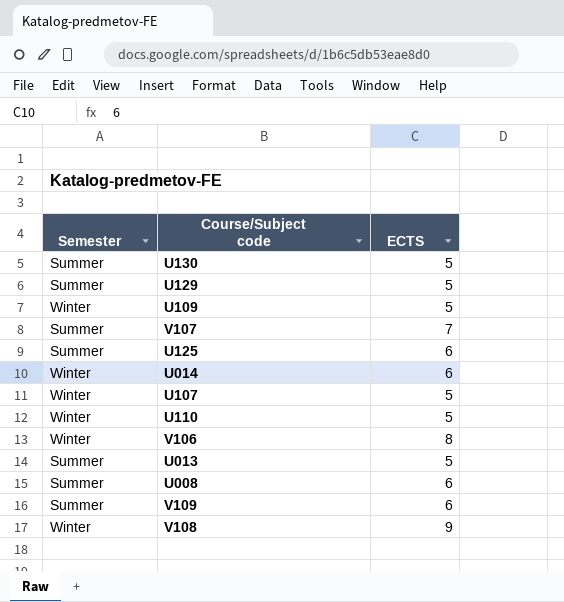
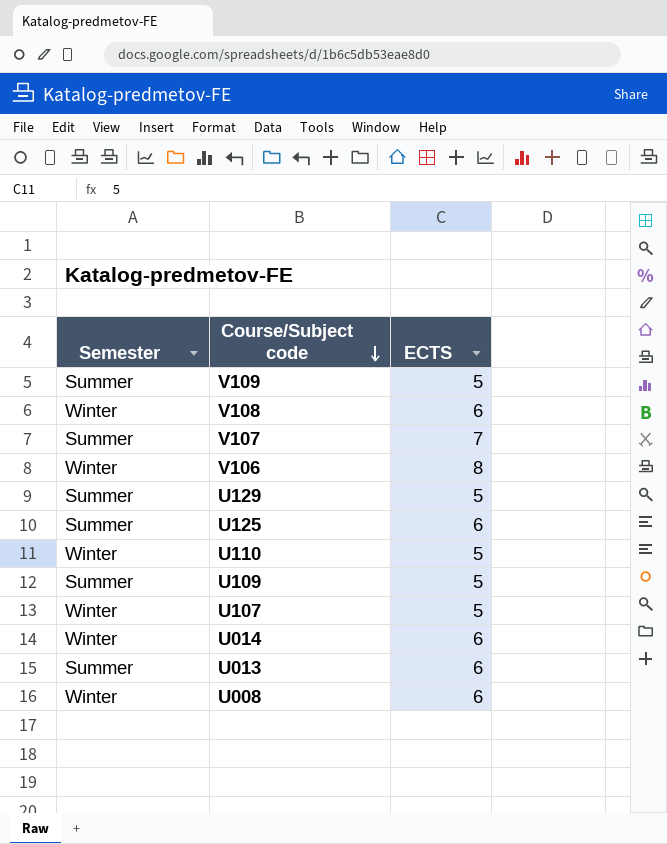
row order: none -> Course/Subject code descending
row U130: Summer | 5 -> none
V109 | ECTS: 6 -> 5
V108 | ECTS: 9 -> 6
U109 | Semester: Winter -> Summer
U013 | ECTS: 5 -> 6
U008 | Semester: Summer -> Winter

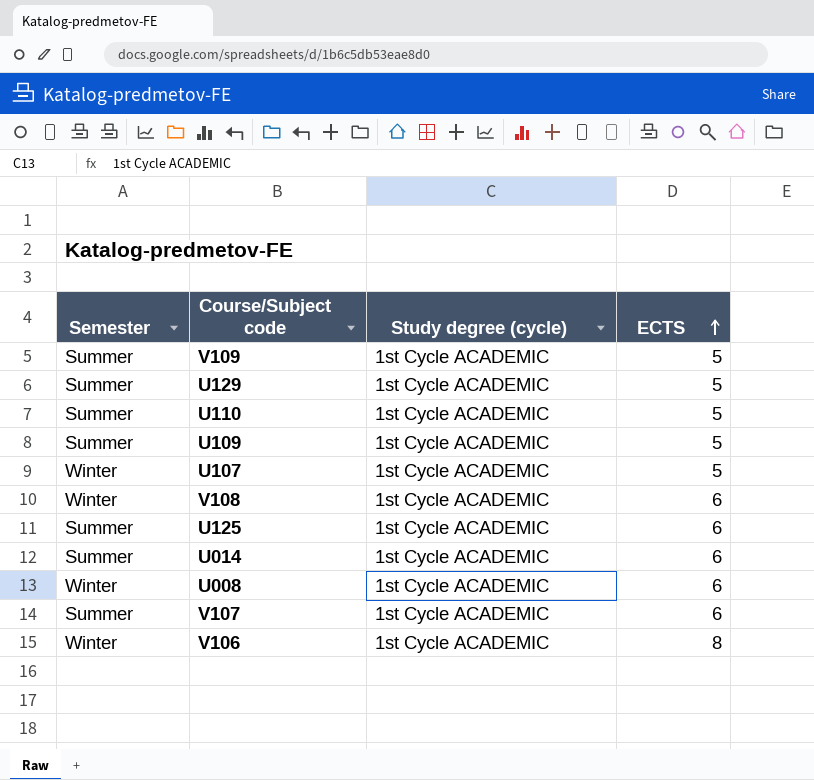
row order: Course/Subject code descending -> ECTS ascending
column Study degree (cycle) | position: none -> 3
row U013: Summer | 6 -> none
U110 | Semester: Winter -> Summer
U014 | Semester: Winter -> Summer
V107 | ECTS: 7 -> 6

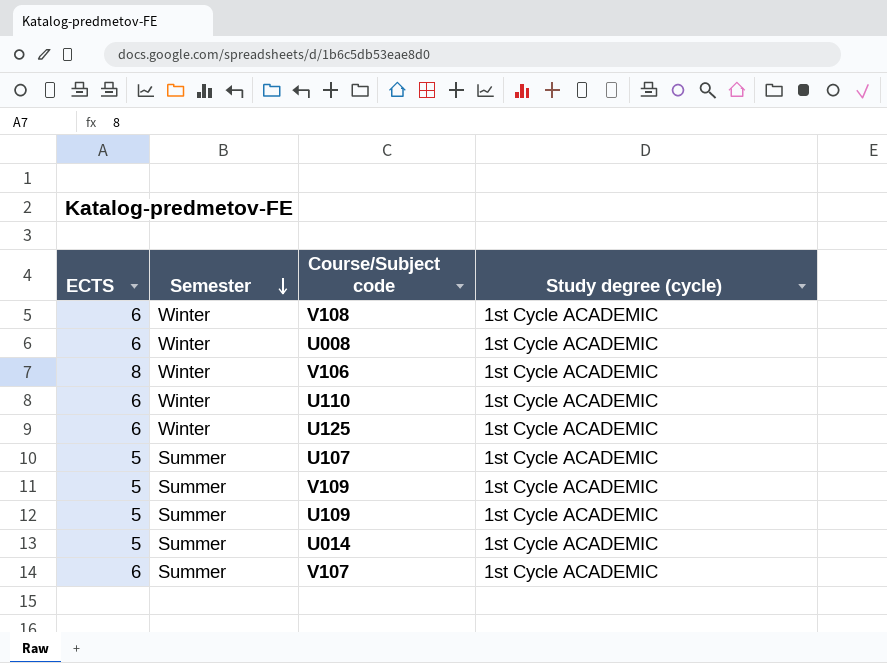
row order: ECTS ascending -> Semester descending
column ECTS | position: 4 -> 1
row U129: Summer | 1st Cycle ACADEMIC | 5 -> none
U110 | ECTS: 5 -> 6
U110 | Semester: Summer -> Winter
U125 | Semester: Summer -> Winter
U107 | Semester: Winter -> Summer
U014 | ECTS: 6 -> 5

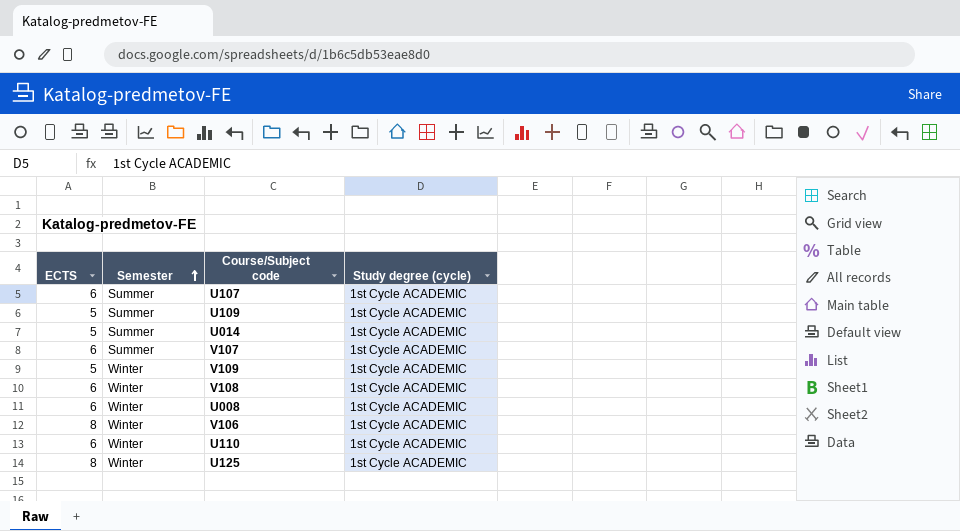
row order: Semester descending -> Semester ascending
U107 | ECTS: 5 -> 6
V109 | Semester: Summer -> Winter
U125 | ECTS: 6 -> 8

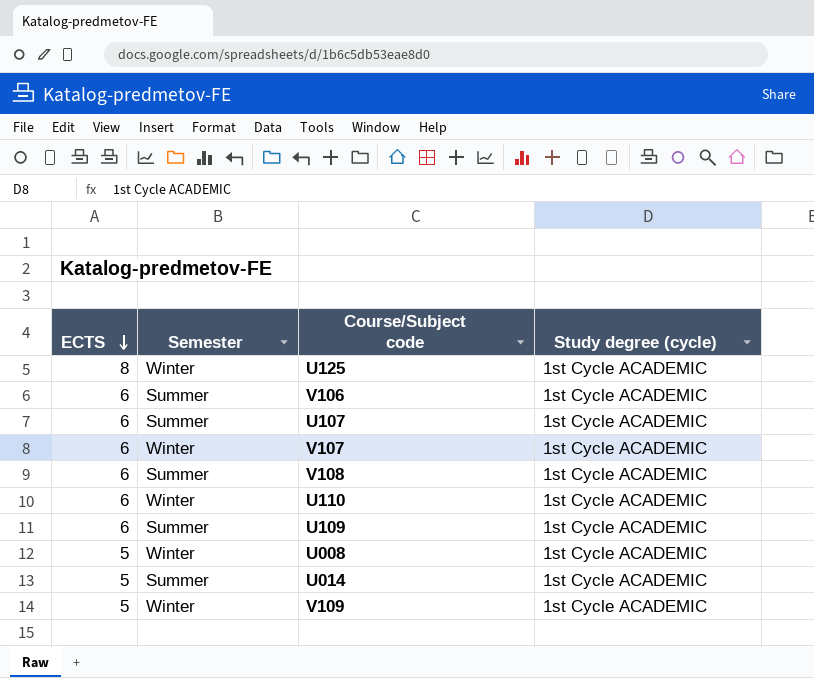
row order: Semester ascending -> ECTS descending
V106 | ECTS: 8 -> 6
V106 | Semester: Winter -> Summer
V107 | Semester: Summer -> Winter
V108 | Semester: Winter -> Summer
U109 | ECTS: 5 -> 6
U008 | ECTS: 6 -> 5

